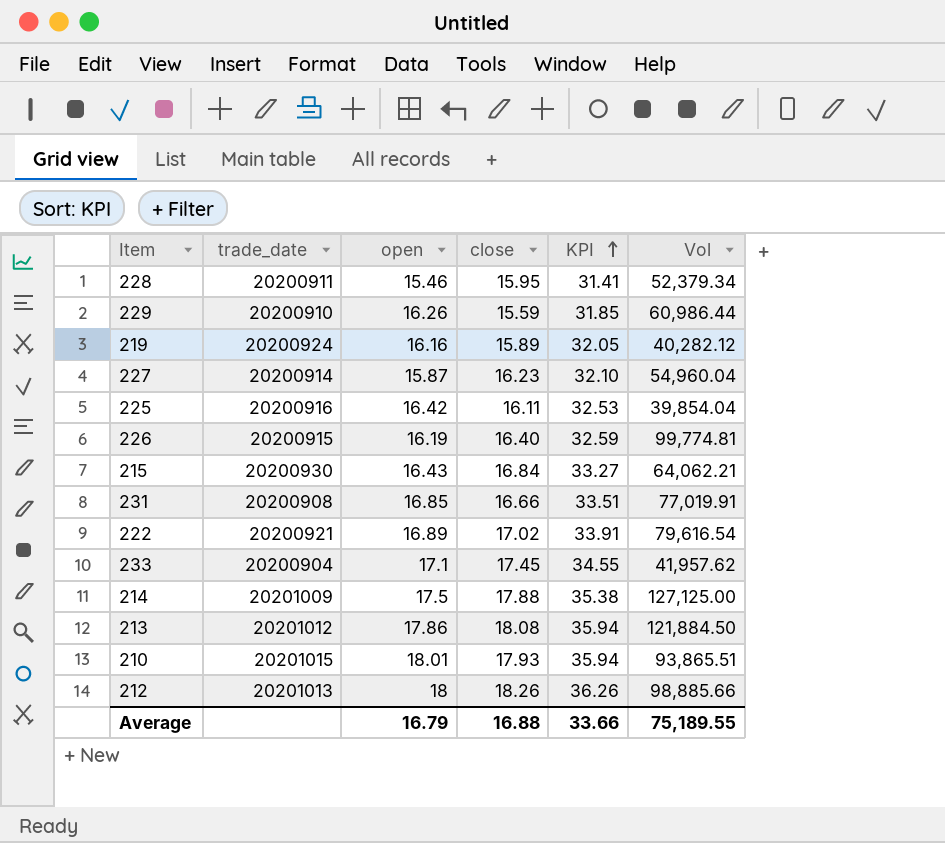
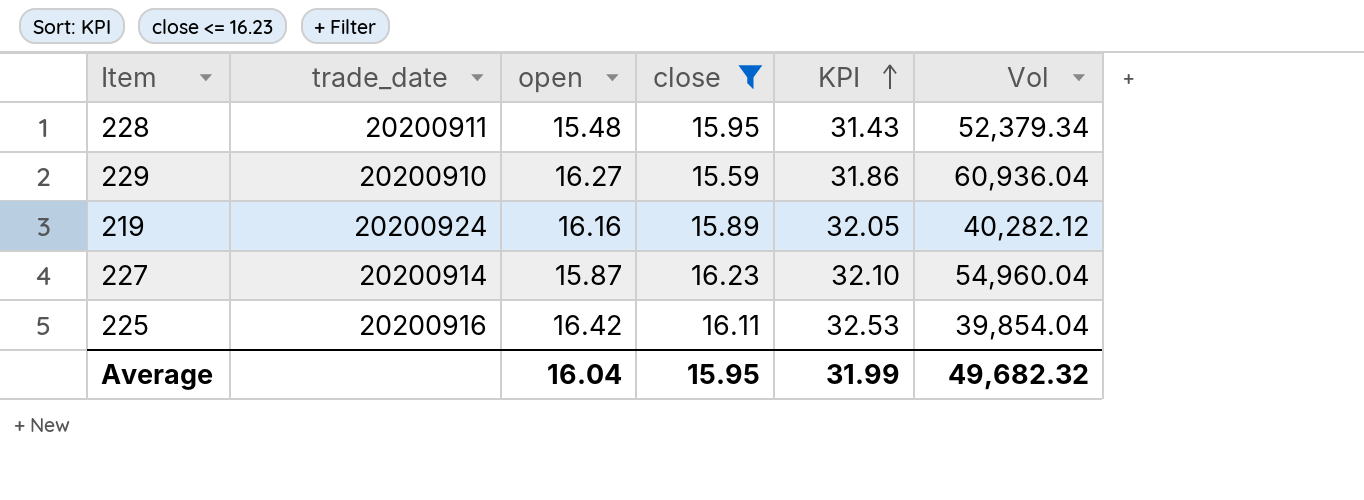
filter: none -> close <= 16.23
228 | open: 15.46 -> 15.48
228 | KPI: 31.41 -> 31.43
229 | open: 16.26 -> 16.27
229 | KPI: 31.85 -> 31.86
229 | Vol: 60,986.44 -> 60,936.04
Average | open: 16.79 -> 16.04
Average | close: 16.88 -> 15.95
Average | KPI: 33.66 -> 31.99
Average | Vol: 75,189.55 -> 49,682.32

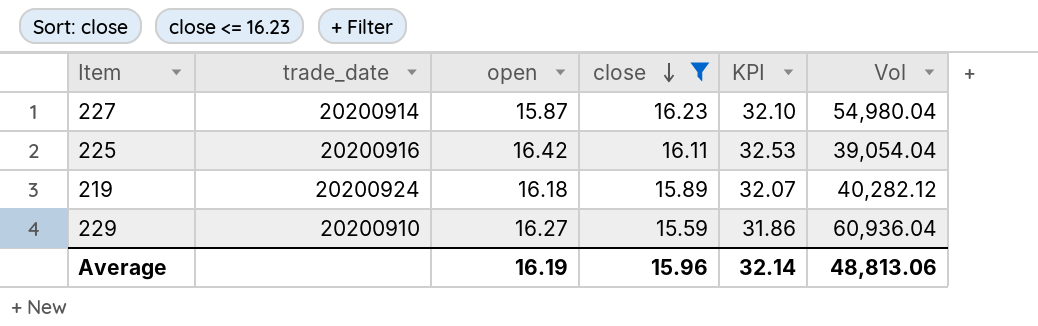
row order: KPI ascending -> close descending
row 228: 20200911 | 15.48 | 15.95 | 31.43 | 52,379.34 -> none
227 | Vol: 54,960.04 -> 54,980.04
225 | Vol: 39,854.04 -> 39,054.04
219 | open: 16.16 -> 16.18
219 | KPI: 32.05 -> 32.07
Average | open: 16.04 -> 16.19
Average | close: 15.95 -> 15.96
Average | KPI: 31.99 -> 32.14
Average | Vol: 49,682.32 -> 48,813.06

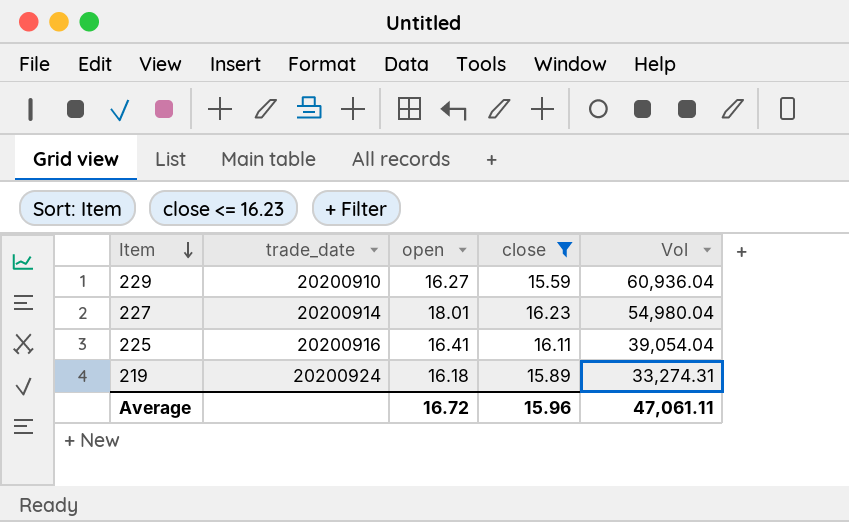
row order: close descending -> Item descending
column KPI | formula: [open] + [close] -> none
227 | open: 15.87 -> 18.01
225 | open: 16.42 -> 16.41
219 | Vol: 40,282.12 -> 33,274.31
Average | open: 16.19 -> 16.72
Average | Vol: 48,813.06 -> 47,061.11

